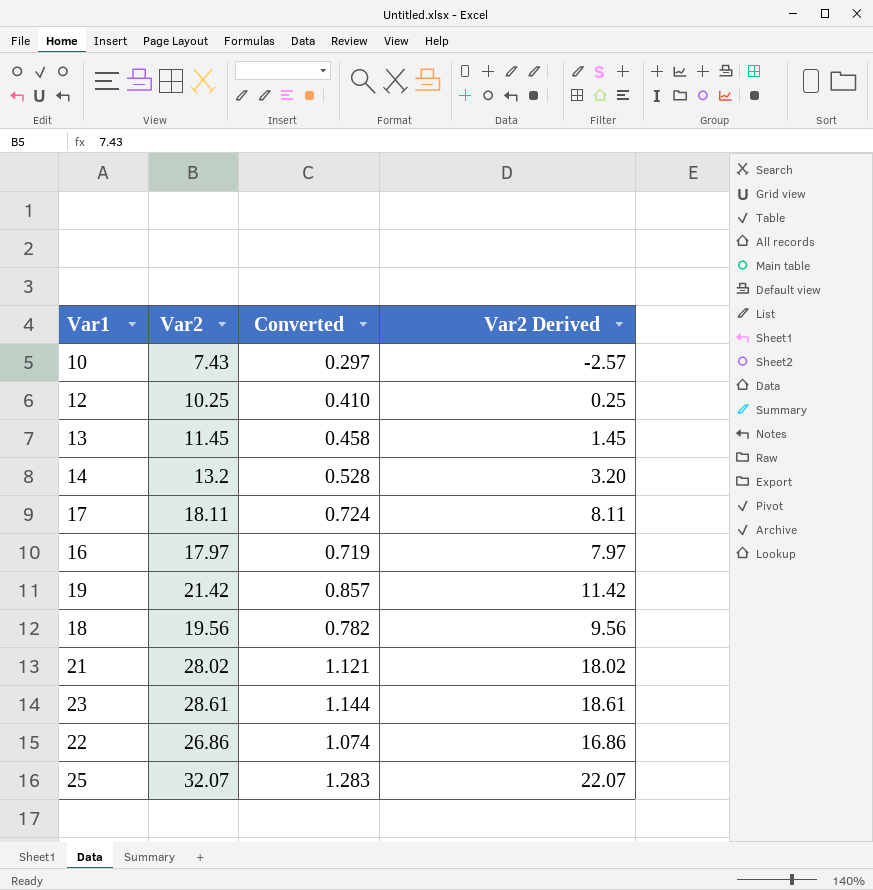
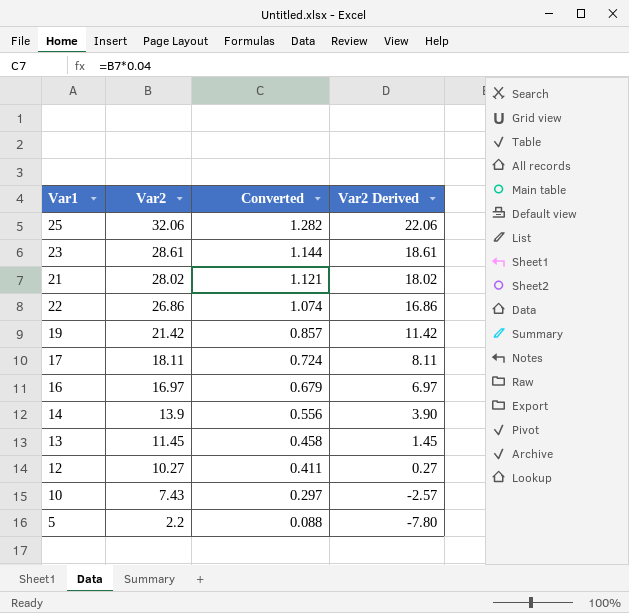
row order: none -> Var2 descending
row 18: 19.56 | 0.782 | 9.56 -> none
25 | Var2: 32.07 -> 32.06
25 | Converted: 1.283 -> 1.282
25 | Var2 Derived: 22.07 -> 22.06
16 | Var2: 17.97 -> 16.97
16 | Converted: 0.719 -> 0.679
16 | Var2 Derived: 7.97 -> 6.97
14 | Var2: 13.2 -> 13.9
14 | Converted: 0.528 -> 0.556
14 | Var2 Derived: 3.20 -> 3.90
12 | Var2: 10.25 -> 10.27
12 | Converted: 0.410 -> 0.411
12 | Var2 Derived: 0.25 -> 0.27
row 5: none -> 2.2 | 0.088 | -7.80

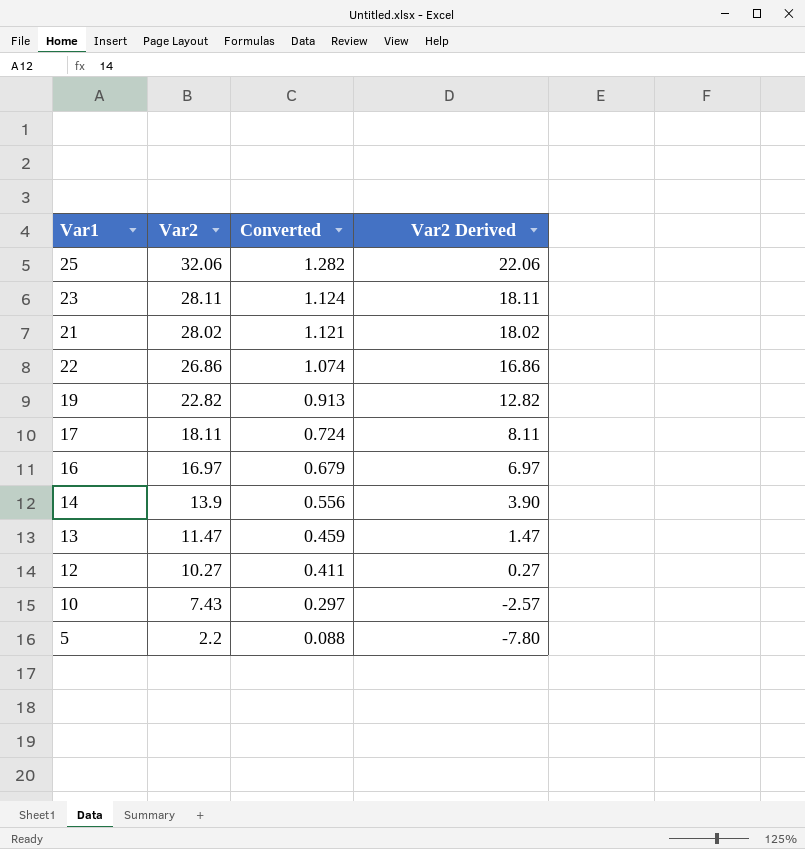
23 | Var2: 28.61 -> 28.11
23 | Converted: 1.144 -> 1.124
23 | Var2 Derived: 18.61 -> 18.11
19 | Var2: 21.42 -> 22.82
19 | Converted: 0.857 -> 0.913
19 | Var2 Derived: 11.42 -> 12.82
13 | Var2: 11.45 -> 11.47
13 | Converted: 0.458 -> 0.459
13 | Var2 Derived: 1.45 -> 1.47

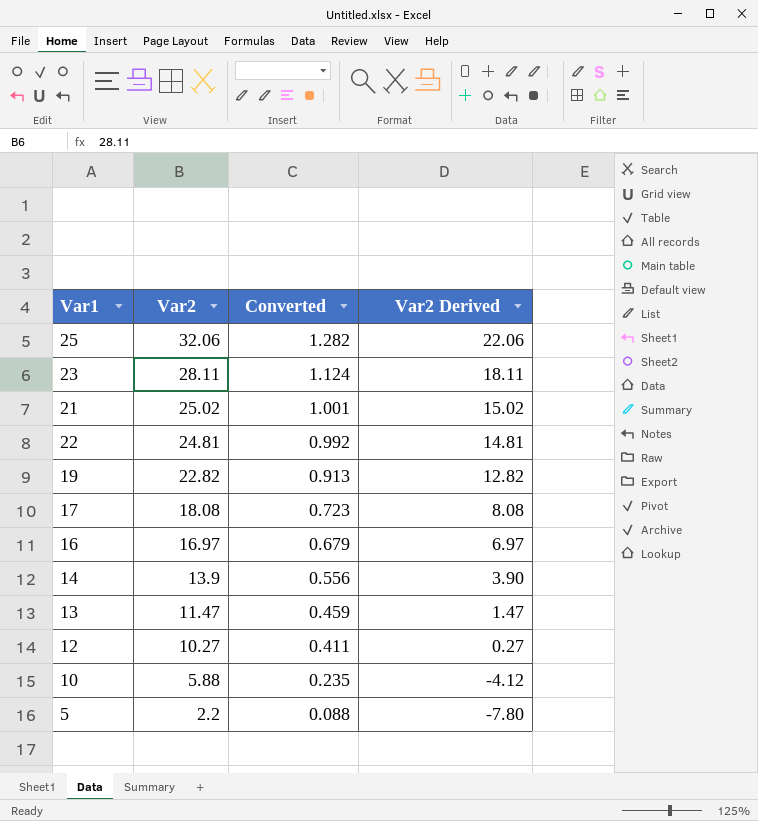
21 | Var2: 28.02 -> 25.02
21 | Converted: 1.121 -> 1.001
21 | Var2 Derived: 18.02 -> 15.02
22 | Var2: 26.86 -> 24.81
22 | Converted: 1.074 -> 0.992
22 | Var2 Derived: 16.86 -> 14.81
17 | Var2: 18.11 -> 18.08
17 | Converted: 0.724 -> 0.723
17 | Var2 Derived: 8.11 -> 8.08
10 | Var2: 7.43 -> 5.88
10 | Converted: 0.297 -> 0.235
10 | Var2 Derived: -2.57 -> -4.12

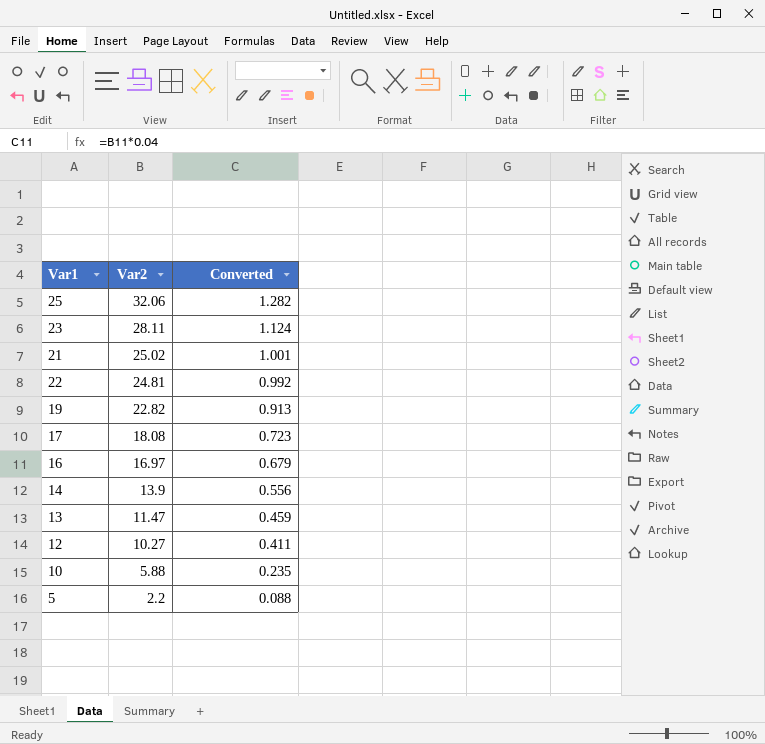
column Var2 Derived | formula: [Var2] - 10 -> none

